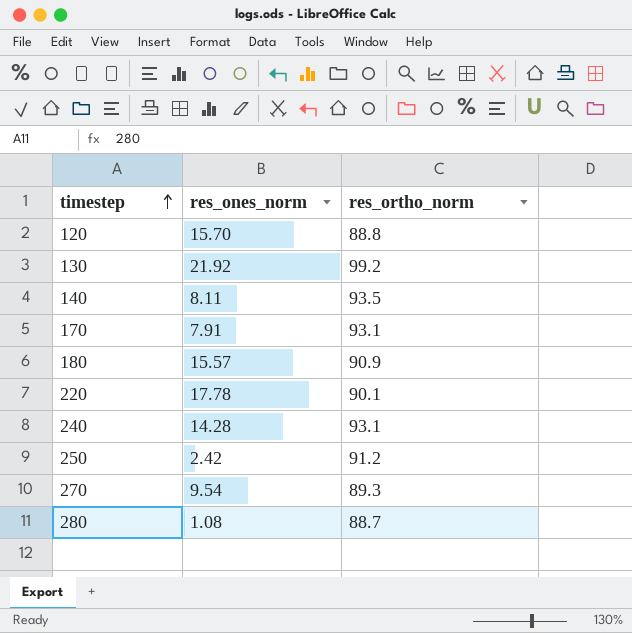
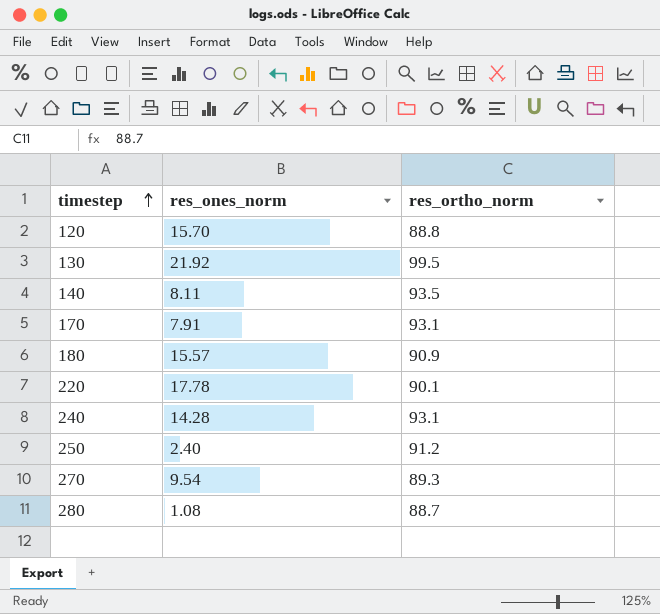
130 | res_ortho_norm: 99.2 -> 99.5
250 | res_ones_norm: 2.42 -> 2.40

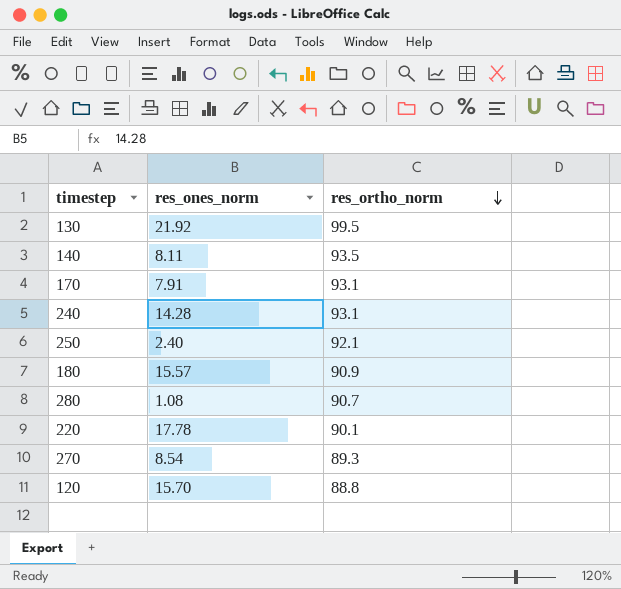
row order: timestep ascending -> res_ortho_norm descending
250 | res_ortho_norm: 91.2 -> 92.1
280 | res_ortho_norm: 88.7 -> 90.7
270 | res_ones_norm: 9.54 -> 8.54

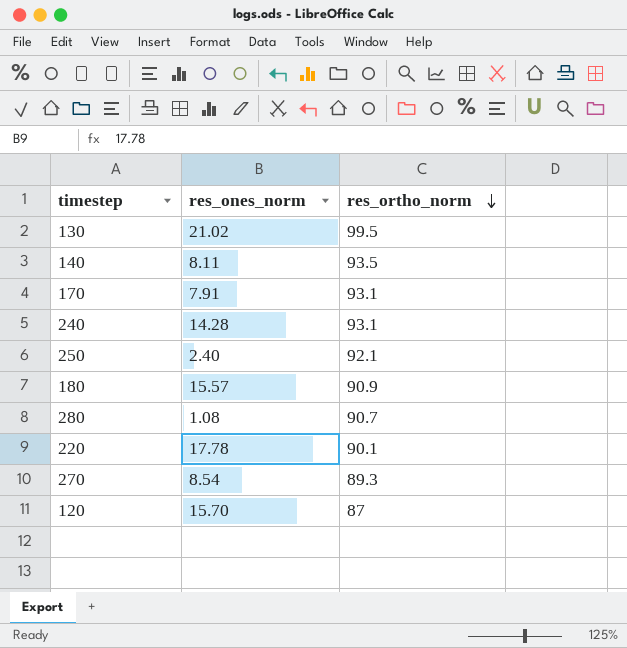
130 | res_ones_norm: 21.92 -> 21.02
120 | res_ortho_norm: 88.8 -> 87

